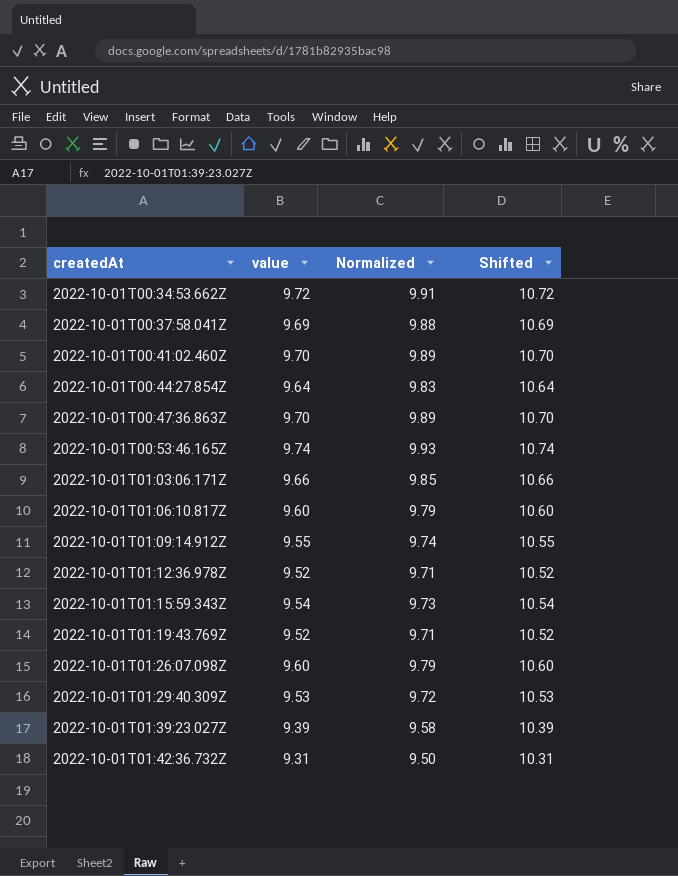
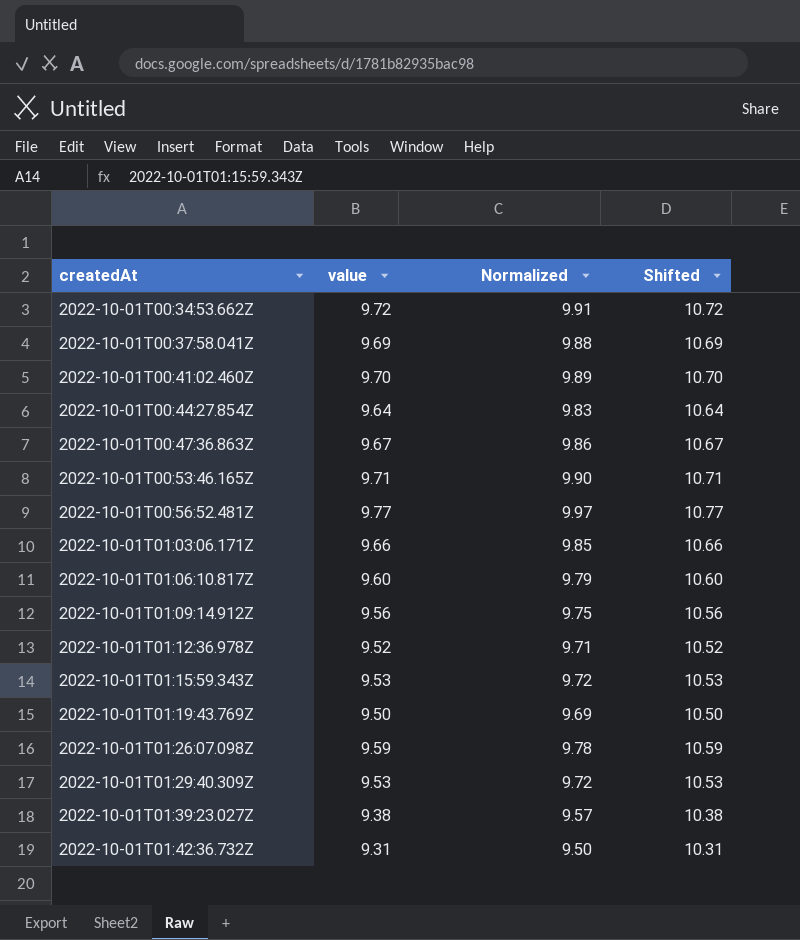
2022-10-01T00:47:36.863Z | value: 9.70 -> 9.67
2022-10-01T00:47:36.863Z | Normalized: 9.89 -> 9.86
2022-10-01T00:47:36.863Z | Shifted: 10.70 -> 10.67
2022-10-01T00:53:46.165Z | value: 9.74 -> 9.71
2022-10-01T00:53:46.165Z | Normalized: 9.93 -> 9.90
2022-10-01T00:53:46.165Z | Shifted: 10.74 -> 10.71
row 2022-10-01T00:56:52.481Z: none -> 9.77 | 9.97 | 10.77
2022-10-01T01:09:14.912Z | value: 9.55 -> 9.56
2022-10-01T01:09:14.912Z | Normalized: 9.74 -> 9.75
2022-10-01T01:09:14.912Z | Shifted: 10.55 -> 10.56
2022-10-01T01:15:59.343Z | value: 9.54 -> 9.53
2022-10-01T01:15:59.343Z | Normalized: 9.73 -> 9.72
2022-10-01T01:15:59.343Z | Shifted: 10.54 -> 10.53
2022-10-01T01:19:43.769Z | value: 9.52 -> 9.50
2022-10-01T01:19:43.769Z | Normalized: 9.71 -> 9.69
2022-10-01T01:19:43.769Z | Shifted: 10.52 -> 10.50
2022-10-01T01:26:07.098Z | value: 9.60 -> 9.59
2022-10-01T01:26:07.098Z | Normalized: 9.79 -> 9.78
2022-10-01T01:26:07.098Z | Shifted: 10.60 -> 10.59
2022-10-01T01:39:23.027Z | value: 9.39 -> 9.38
2022-10-01T01:39:23.027Z | Normalized: 9.58 -> 9.57
2022-10-01T01:39:23.027Z | Shifted: 10.39 -> 10.38

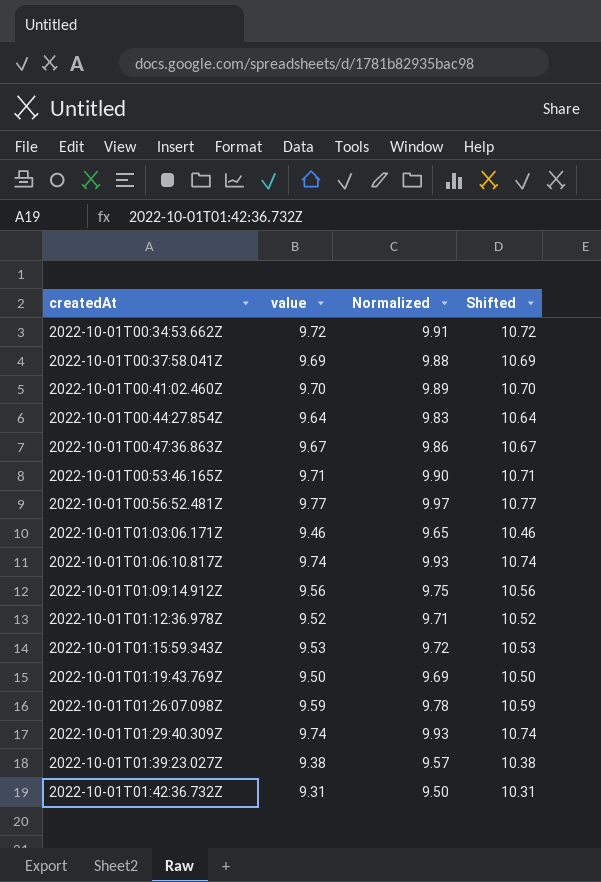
2022-10-01T01:03:06.171Z | value: 9.66 -> 9.46
2022-10-01T01:03:06.171Z | Normalized: 9.85 -> 9.65
2022-10-01T01:03:06.171Z | Shifted: 10.66 -> 10.46
2022-10-01T01:06:10.817Z | value: 9.60 -> 9.74
2022-10-01T01:06:10.817Z | Normalized: 9.79 -> 9.93
2022-10-01T01:06:10.817Z | Shifted: 10.60 -> 10.74
2022-10-01T01:29:40.309Z | value: 9.53 -> 9.74
2022-10-01T01:29:40.309Z | Normalized: 9.72 -> 9.93
2022-10-01T01:29:40.309Z | Shifted: 10.53 -> 10.74

